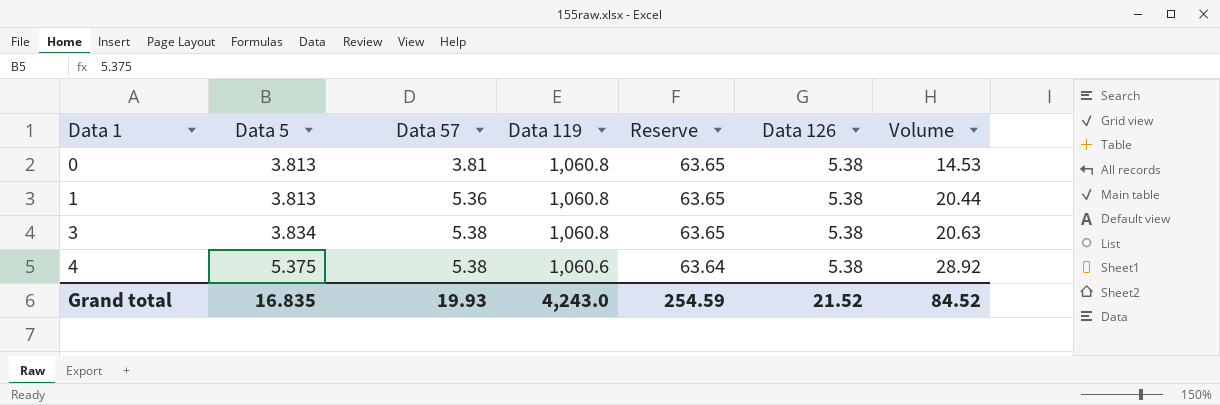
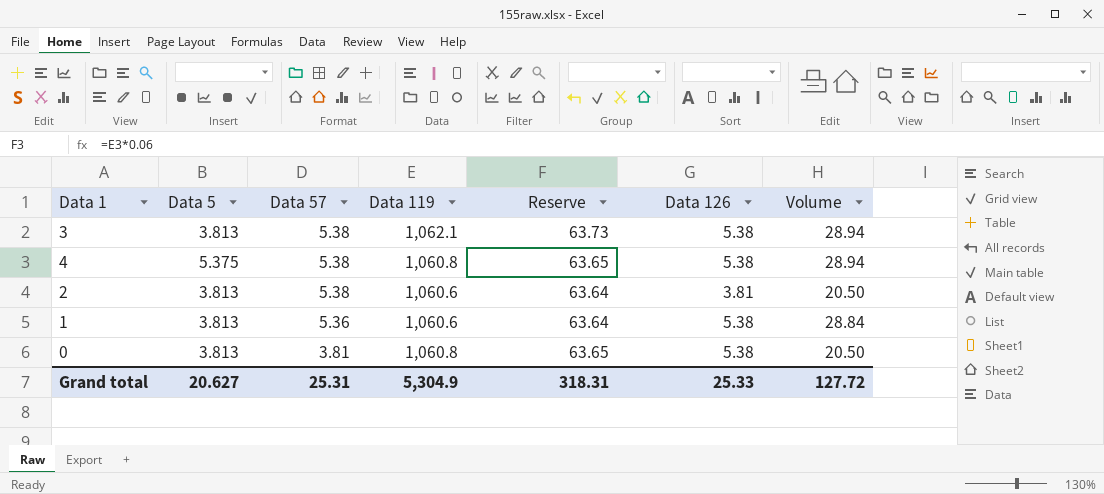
row order: Data 1 ascending -> Data 57 descending
column Volume | formula: [Data 5] * [Data 57] -> [Data 57] * [Data 126]
3 | Data 5: 3.834 -> 3.813
3 | Data 119: 1,060.8 -> 1,062.1
3 | Reserve: 63.65 -> 63.73
4 | Data 119: 1,060.6 -> 1,060.8
4 | Reserve: 63.64 -> 63.65
row 2: none -> 3.813 | 5.38 | 1,060.6 | 63.64 | 3.81 | 20.50
1 | Data 119: 1,060.8 -> 1,060.6
1 | Reserve: 63.65 -> 63.64
Grand total | Data 5: 16.835 -> 20.627
Grand total | Data 57: 19.93 -> 25.31
Grand total | Data 119: 4,243.0 -> 5,304.9
Grand total | Reserve: 254.59 -> 318.31
Grand total | Data 126: 21.52 -> 25.33
Grand total | Volume: 84.52 -> 127.72

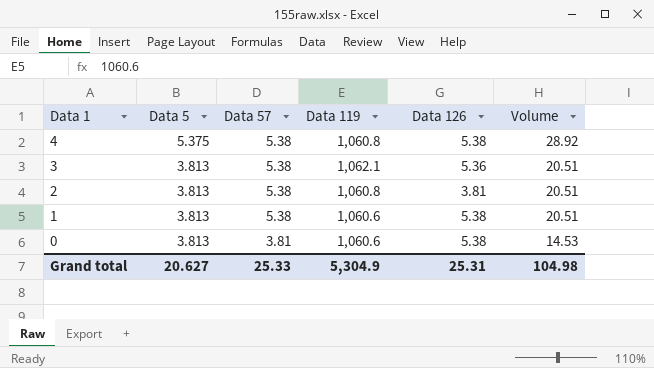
row order: Data 57 descending -> Data 1 descending
column Reserve | formula: [Data 119] * 0.06 -> none
column Volume | formula: [Data 57] * [Data 126] -> [Data 5] * [Data 57]
3 | Data 126: 5.38 -> 5.36
2 | Data 119: 1,060.6 -> 1,060.8
1 | Data 57: 5.36 -> 5.38
0 | Data 119: 1,060.8 -> 1,060.6
Grand total | Data 57: 25.31 -> 25.33
Grand total | Data 126: 25.33 -> 25.31
Grand total | Volume: 127.72 -> 104.98

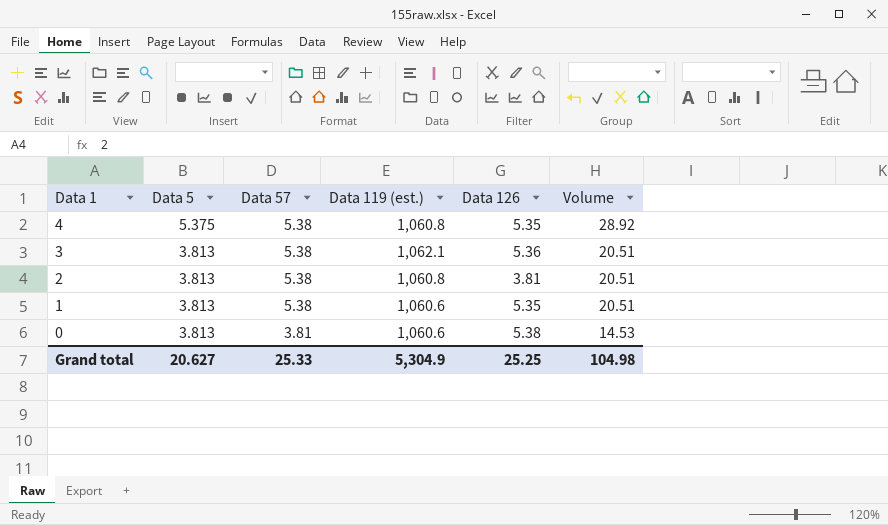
column name: Data 119 -> Data 119 (est.)
4 | Data 126: 5.38 -> 5.35
1 | Data 126: 5.38 -> 5.35
Grand total | Data 126: 25.31 -> 25.25

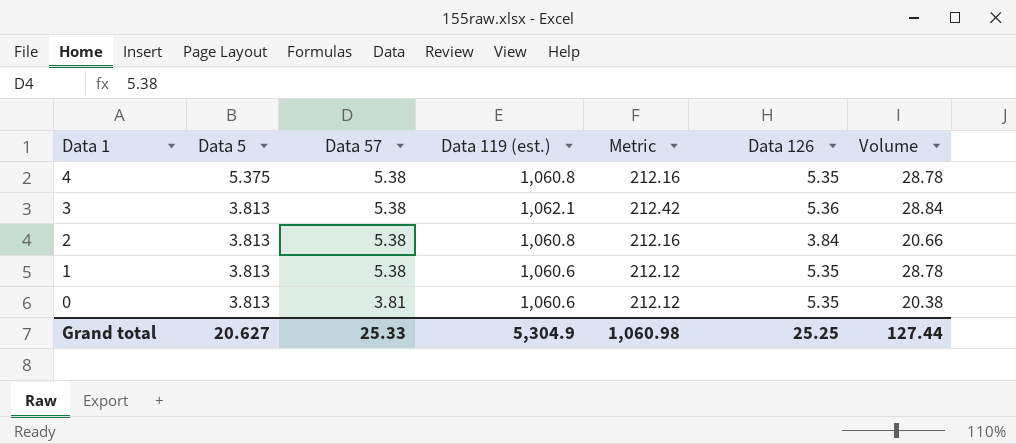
column Metric | formula: none -> [Data 119 (est.)] * 0.2
column Volume | formula: [Data 5] * [Data 57] -> [Data 57] * [Data 126]
2 | Data 126: 3.81 -> 3.84
0 | Data 126: 5.38 -> 5.35
Grand total | Volume: 104.98 -> 127.44

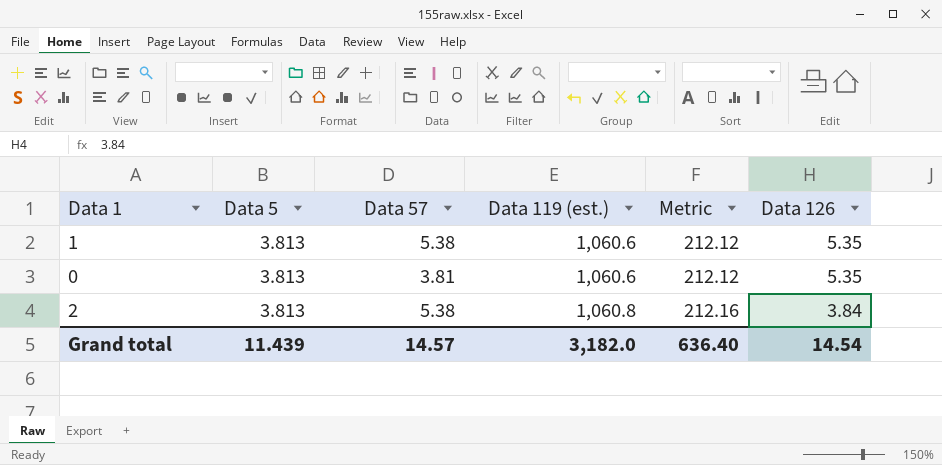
row order: Data 1 descending -> Data 119 (est.) ascending
column Volume | formula: [Data 57] * [Data 126] -> none
row 4: 5.375 | 5.38 | 1,060.8 | 212.16 | 5.35 | 28.78 -> none
row 3: 3.813 | 5.38 | 1,062.1 | 212.42 | 5.36 | 28.84 -> none
Grand total | Data 5: 20.627 -> 11.439
Grand total | Data 57: 25.33 -> 14.57
Grand total | Data 119 (est.): 5,304.9 -> 3,182.0
Grand total | Metric: 1,060.98 -> 636.40
Grand total | Data 126: 25.25 -> 14.54

